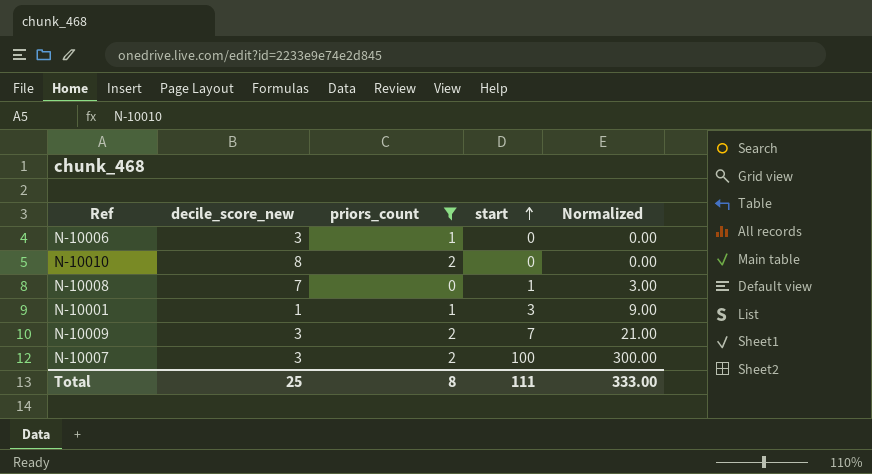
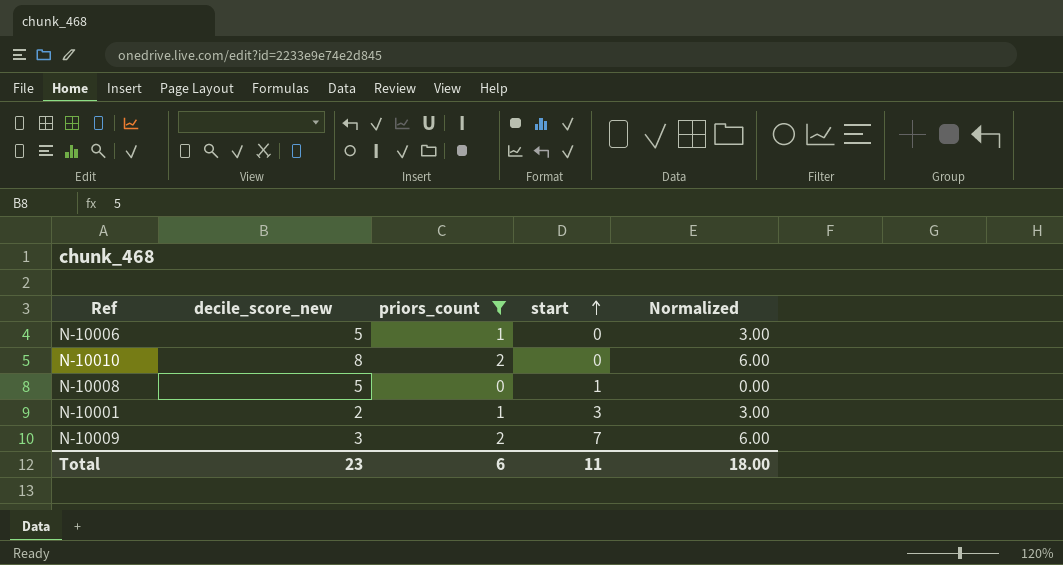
column Normalized | formula: [start] * 3 -> [priors_count] * 3
row N-10007: 3 | 2 | 100 | 300.00 -> none
N-10006 | decile_score_new: 3 -> 5
N-10008 | decile_score_new: 7 -> 5
N-10001 | decile_score_new: 1 -> 2
Total | decile_score_new: 25 -> 23
Total | priors_count: 8 -> 6
Total | start: 111 -> 11
Total | Normalized: 333.00 -> 18.00

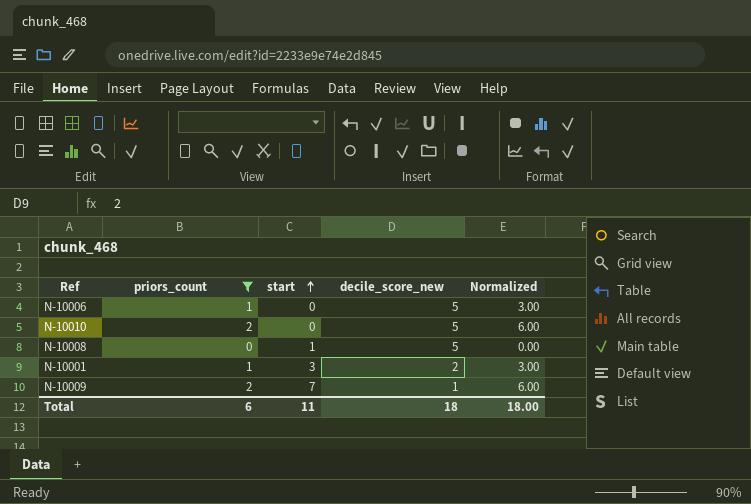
column decile_score_new | position: 2 -> 4
N-10010 | decile_score_new: 8 -> 5
N-10009 | decile_score_new: 3 -> 1
Total | decile_score_new: 23 -> 18

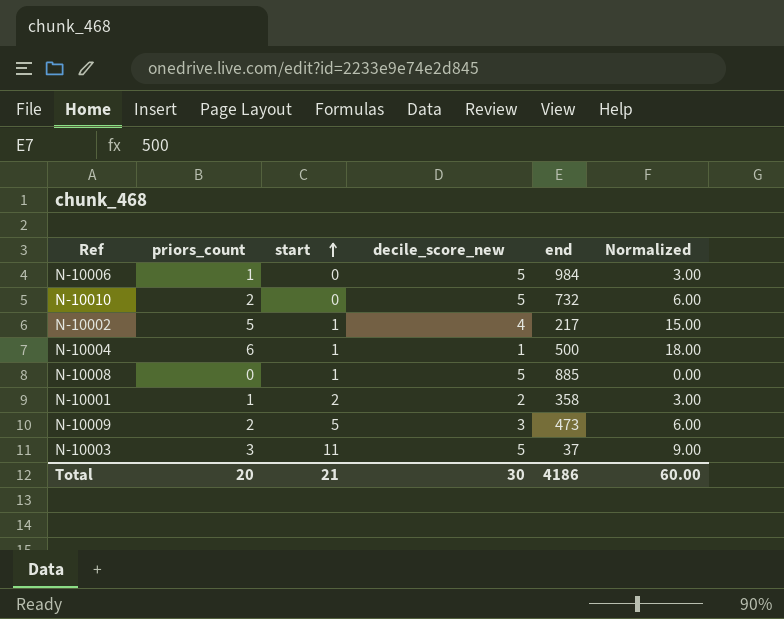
filter: priors_count <= 2 -> none
column end | position: none -> 5
N-10001 | start: 3 -> 2
N-10009 | start: 7 -> 5
N-10009 | decile_score_new: 1 -> 3
Total | priors_count: 6 -> 20
Total | start: 11 -> 21
Total | decile_score_new: 18 -> 30
Total | Normalized: 18.00 -> 60.00

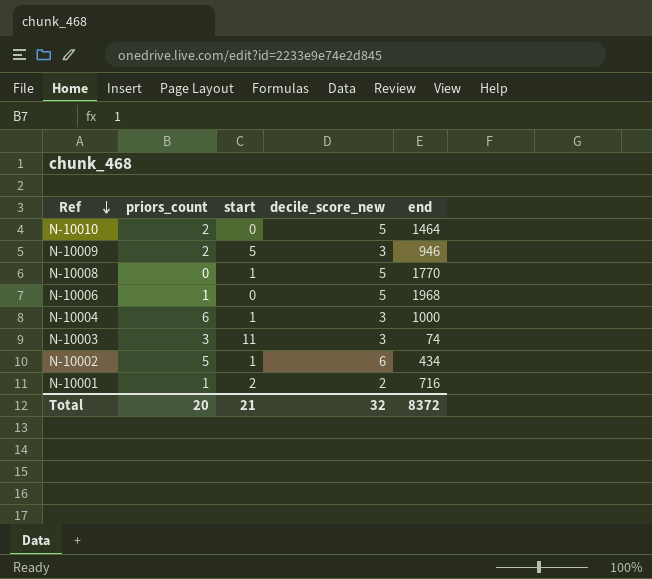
row order: start ascending -> Ref descending
column Normalized | formula: [priors_count] * 3 -> none
N-10010 | end: 732 -> 1464
N-10009 | end: 473 -> 946
N-10008 | end: 885 -> 1770
N-10006 | end: 984 -> 1968
N-10004 | decile_score_new: 1 -> 3
N-10004 | end: 500 -> 1000
N-10003 | decile_score_new: 5 -> 3
N-10003 | end: 37 -> 74
N-10002 | decile_score_new: 4 -> 6
N-10002 | end: 217 -> 434
N-10001 | end: 358 -> 716
Total | decile_score_new: 30 -> 32
Total | end: 4186 -> 8372

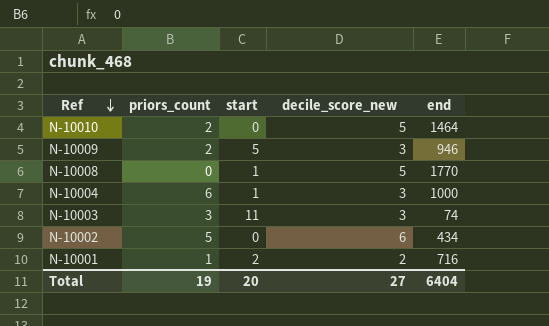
row N-10006: 1 | 0 | 5 | 1968 -> none
N-10002 | start: 1 -> 0
Total | priors_count: 20 -> 19
Total | start: 21 -> 20
Total | decile_score_new: 32 -> 27
Total | end: 8372 -> 6404

